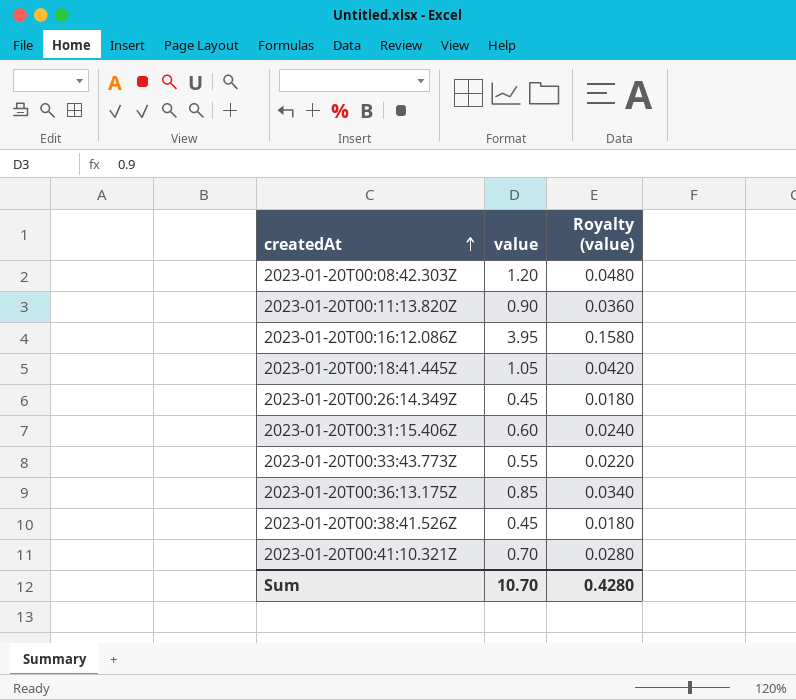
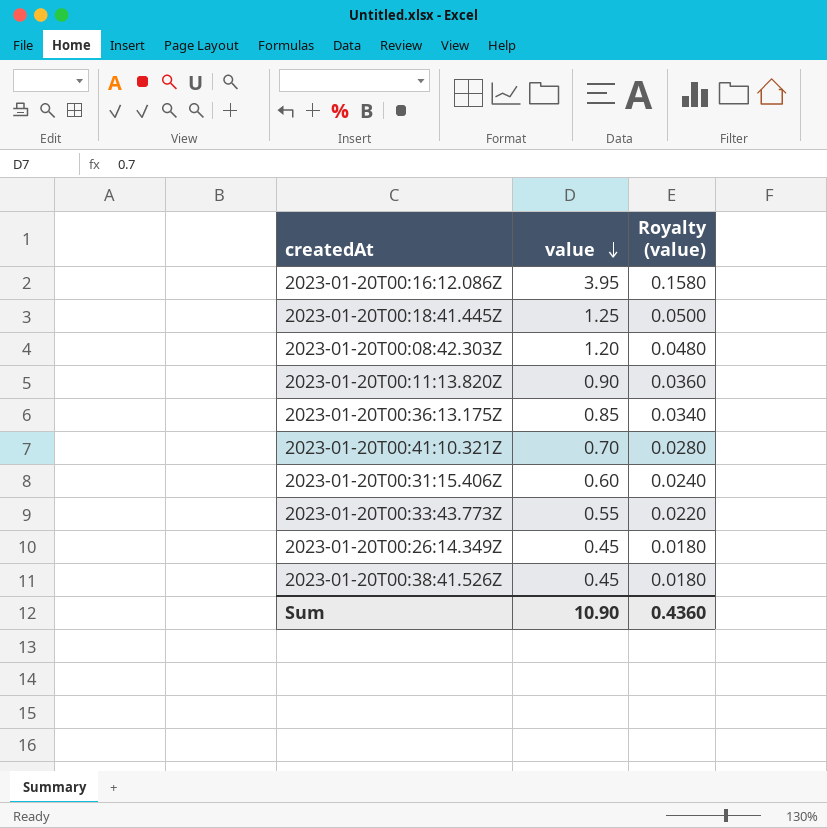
row order: createdAt ascending -> value descending
2023-01-20T00:18:41.445Z | value: 1.05 -> 1.25
2023-01-20T00:18:41.445Z | Royalty (value): 0.0420 -> 0.0500
Sum | value: 10.70 -> 10.90
Sum | Royalty (value): 0.4280 -> 0.4360

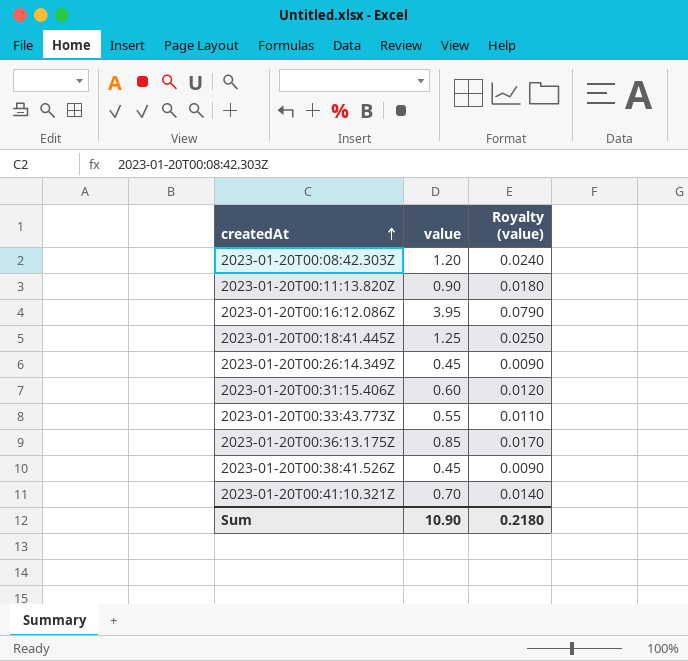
row order: value descending -> createdAt ascending
column Royalty (value) | formula: [value] * 0.04 -> [value] * 0.02
Sum | Royalty (value): 0.4360 -> 0.2180

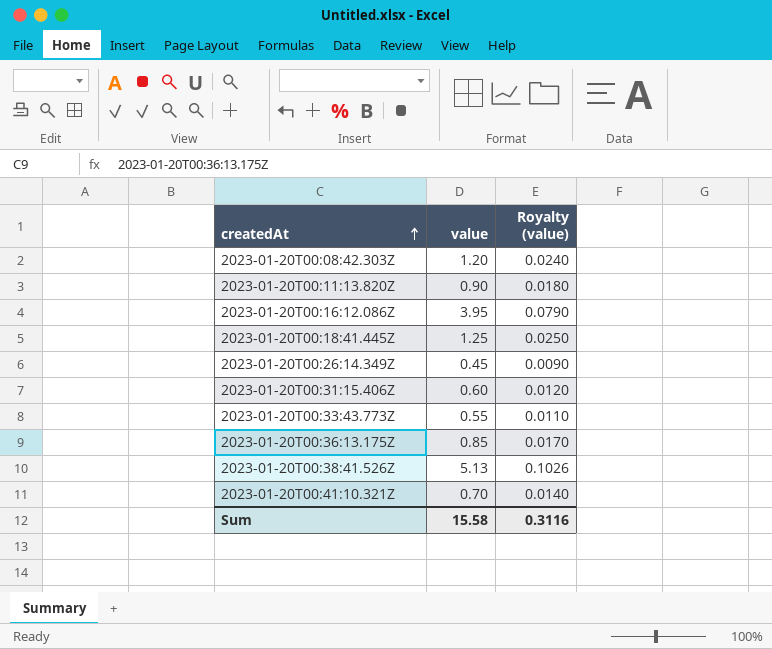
2023-01-20T00:38:41.526Z | value: 0.45 -> 5.13
2023-01-20T00:38:41.526Z | Royalty (value): 0.0090 -> 0.1026
Sum | value: 10.90 -> 15.58
Sum | Royalty (value): 0.2180 -> 0.3116

